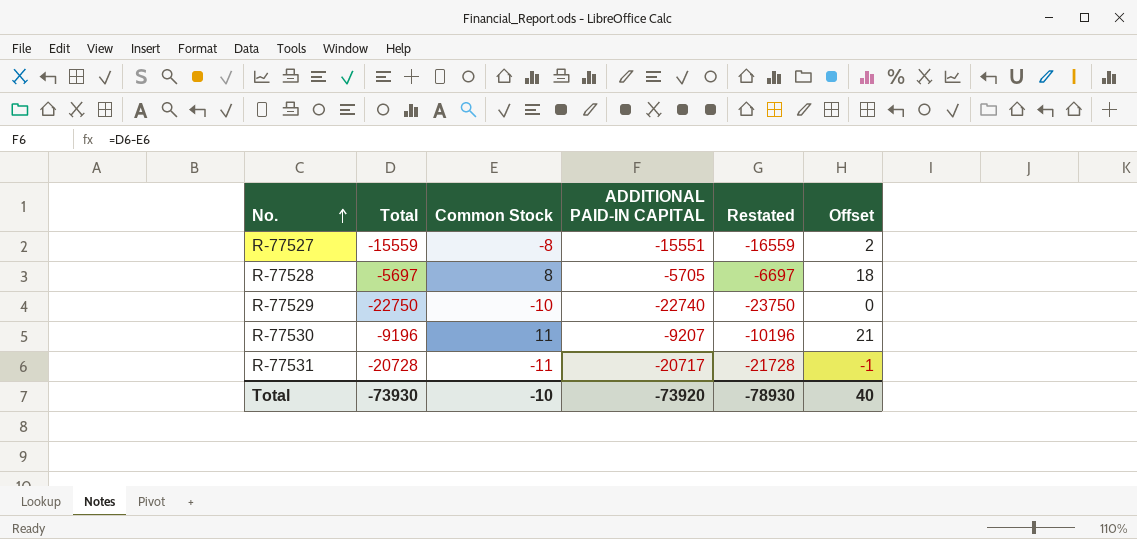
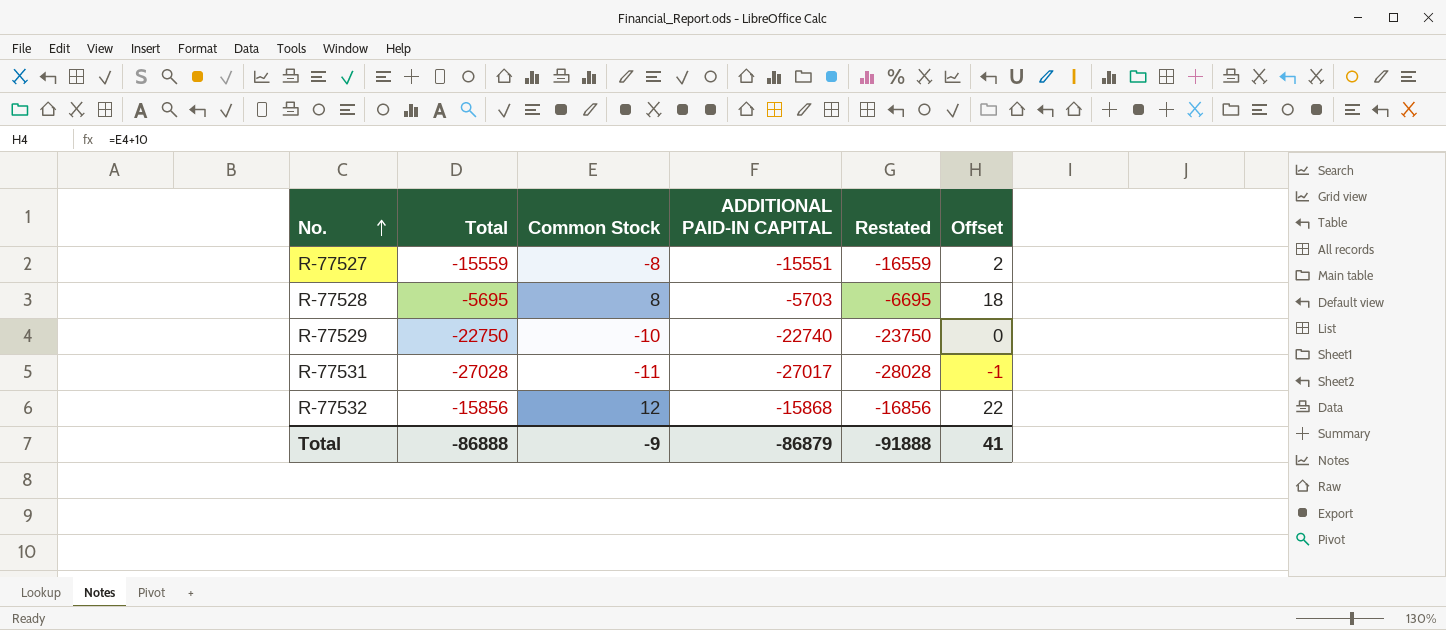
row R-77530: -9196 | 11 | -9207 | -10196 | 21 -> none
R-77528 | Total: -5697 -> -5695
R-77528 | ADDITIONAL PAID-IN CAPITAL: -5705 -> -5703
R-77528 | Restated: -6697 -> -6695
R-77531 | Total: -20728 -> -27028
R-77531 | ADDITIONAL PAID-IN CAPITAL: -20717 -> -27017
R-77531 | Restated: -21728 -> -28028
row R-77532: none -> -15856 | 12 | -15868 | -16856 | 22
Total | Total: -73930 -> -86888
Total | Common Stock: -10 -> -9
Total | ADDITIONAL PAID-IN CAPITAL: -73920 -> -86879
Total | Restated: -78930 -> -91888
Total | Offset: 40 -> 41

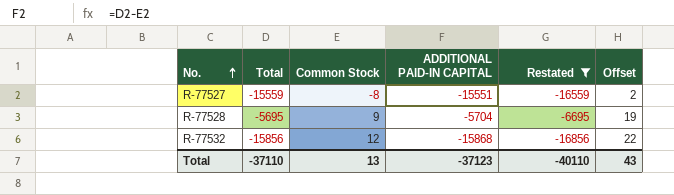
filter: none -> Restated >= -16856
R-77528 | Common Stock: 8 -> 9
R-77528 | ADDITIONAL PAID-IN CAPITAL: -5703 -> -5704
R-77528 | Offset: 18 -> 19
Total | Total: -86888 -> -37110
Total | Common Stock: -9 -> 13
Total | ADDITIONAL PAID-IN CAPITAL: -86879 -> -37123
Total | Restated: -91888 -> -40110
Total | Offset: 41 -> 43

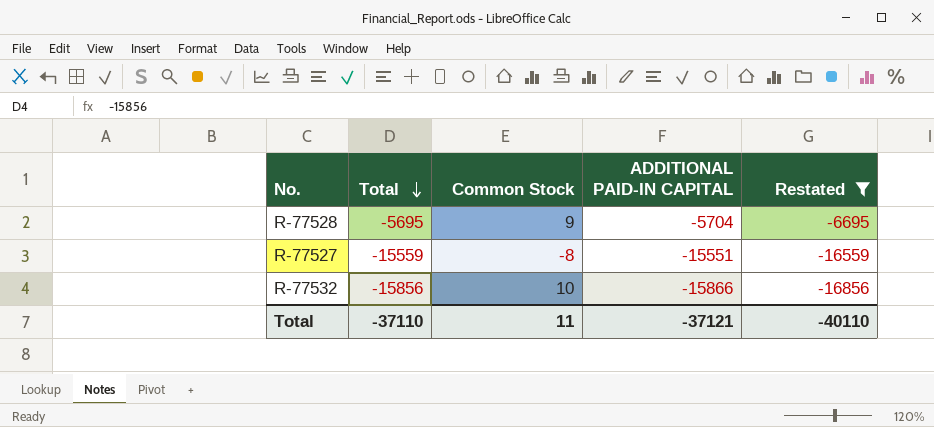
row order: No. ascending -> Total descending
column Offset | formula: [Common Stock] + 10 -> none
R-77532 | Common Stock: 12 -> 10
R-77532 | ADDITIONAL PAID-IN CAPITAL: -15868 -> -15866
Total | Common Stock: 13 -> 11
Total | ADDITIONAL PAID-IN CAPITAL: -37123 -> -37121

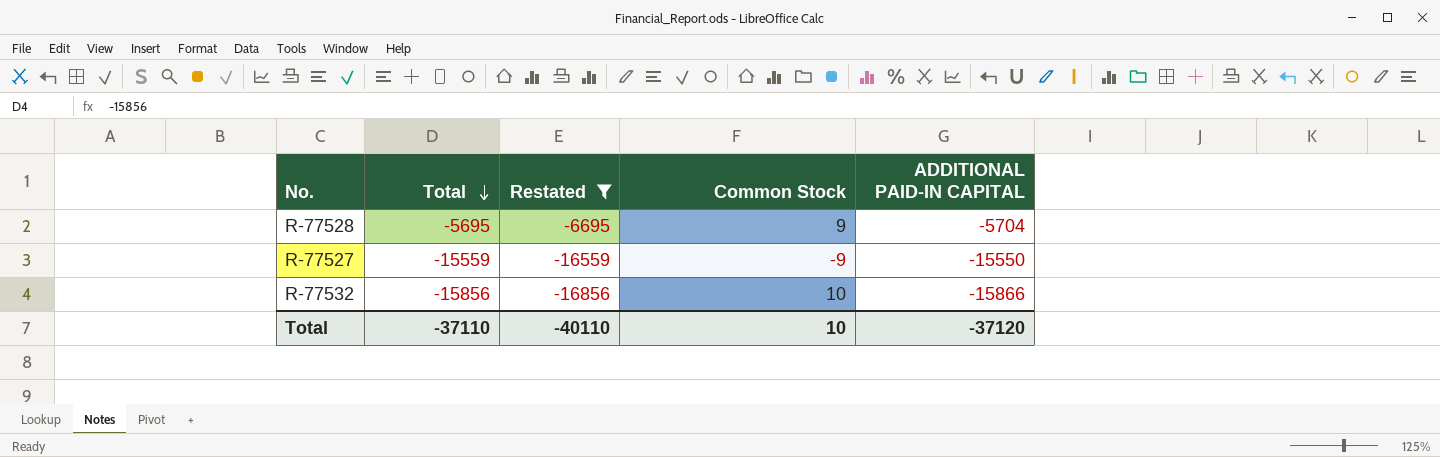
column Restated | position: 5 -> 3
R-77527 | Common Stock: -8 -> -9
R-77527 | ADDITIONAL PAID-IN CAPITAL: -15551 -> -15550
Total | Common Stock: 11 -> 10
Total | ADDITIONAL PAID-IN CAPITAL: -37121 -> -37120

